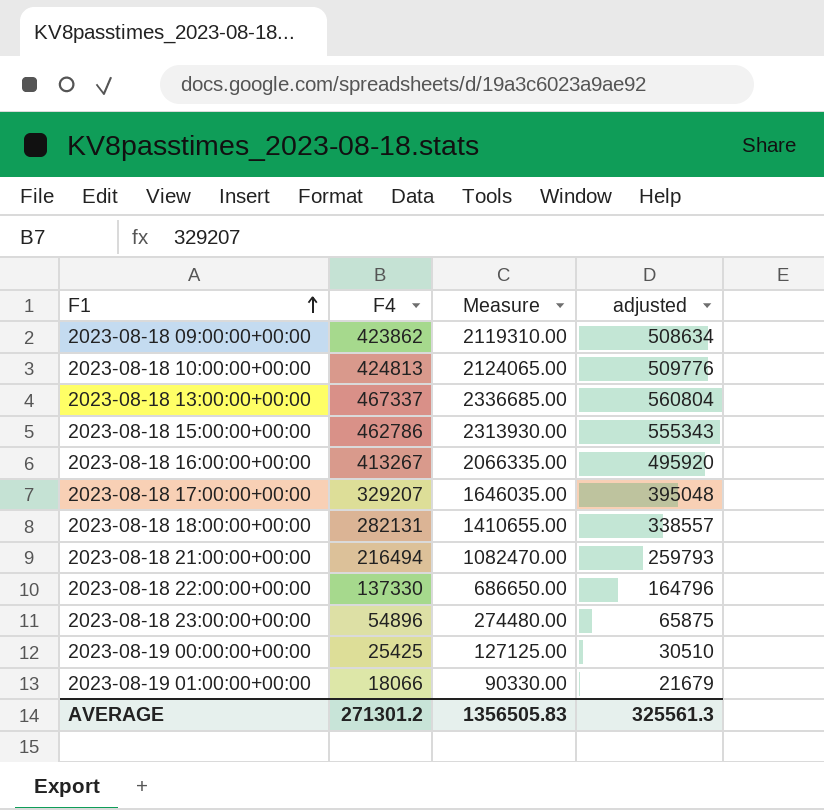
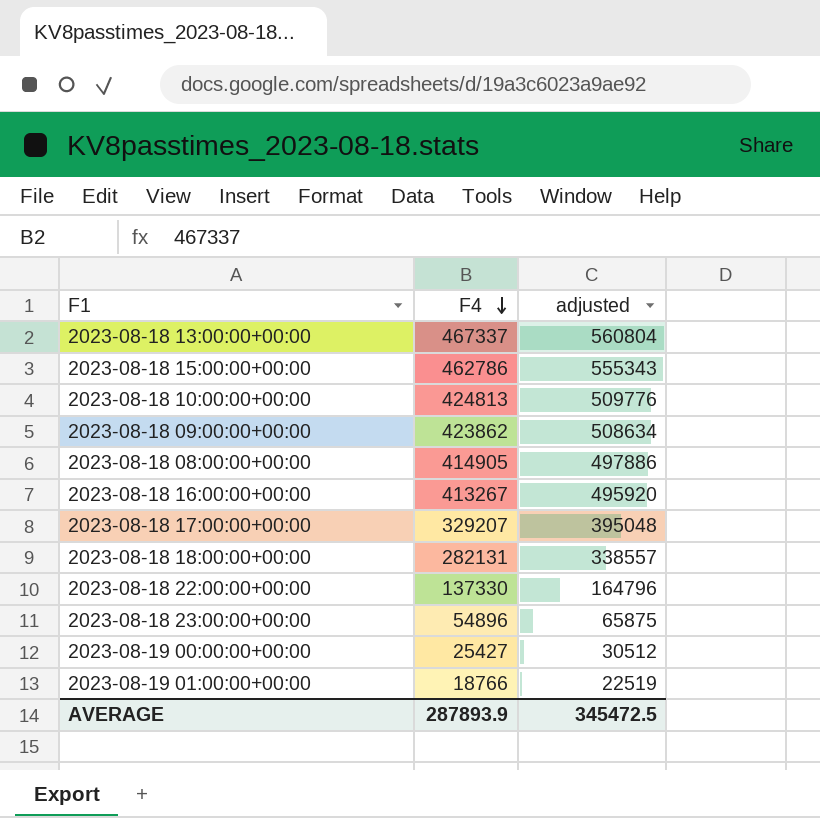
row order: F1 ascending -> F4 descending
column Measure | formula: [F4] * 5 -> none
row 2023-08-18 21:00:00+00:00: 216494 | 1082470.00 | 259793 -> none
row 2023-08-18 08:00:00+00:00: none -> 414905 | 497886
2023-08-19 00:00:00+00:00 | F4: 25425 -> 25427
2023-08-19 00:00:00+00:00 | adjusted: 30510 -> 30512
2023-08-19 01:00:00+00:00 | F4: 18066 -> 18766
2023-08-19 01:00:00+00:00 | adjusted: 21679 -> 22519
AVERAGE | F4: 271301.2 -> 287893.9
AVERAGE | adjusted: 325561.3 -> 345472.5

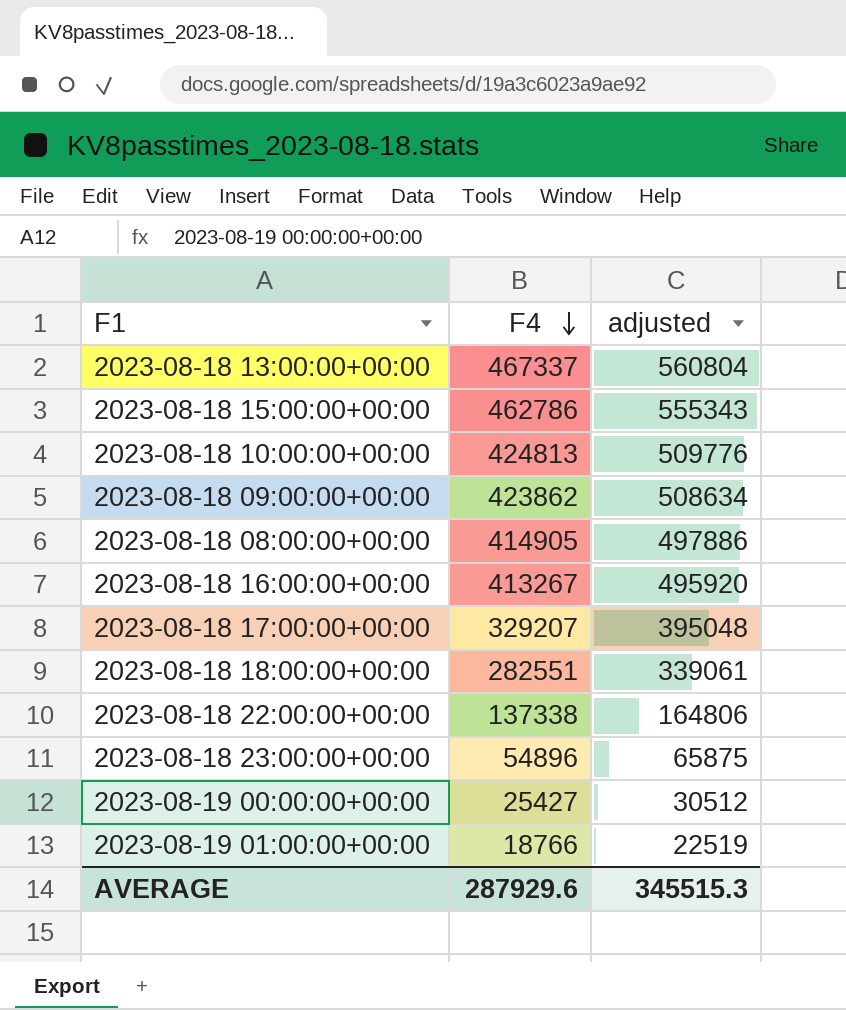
2023-08-18 18:00:00+00:00 | F4: 282131 -> 282551
2023-08-18 18:00:00+00:00 | adjusted: 338557 -> 339061
2023-08-18 22:00:00+00:00 | F4: 137330 -> 137338
2023-08-18 22:00:00+00:00 | adjusted: 164796 -> 164806
AVERAGE | F4: 287893.9 -> 287929.6
AVERAGE | adjusted: 345472.5 -> 345515.3

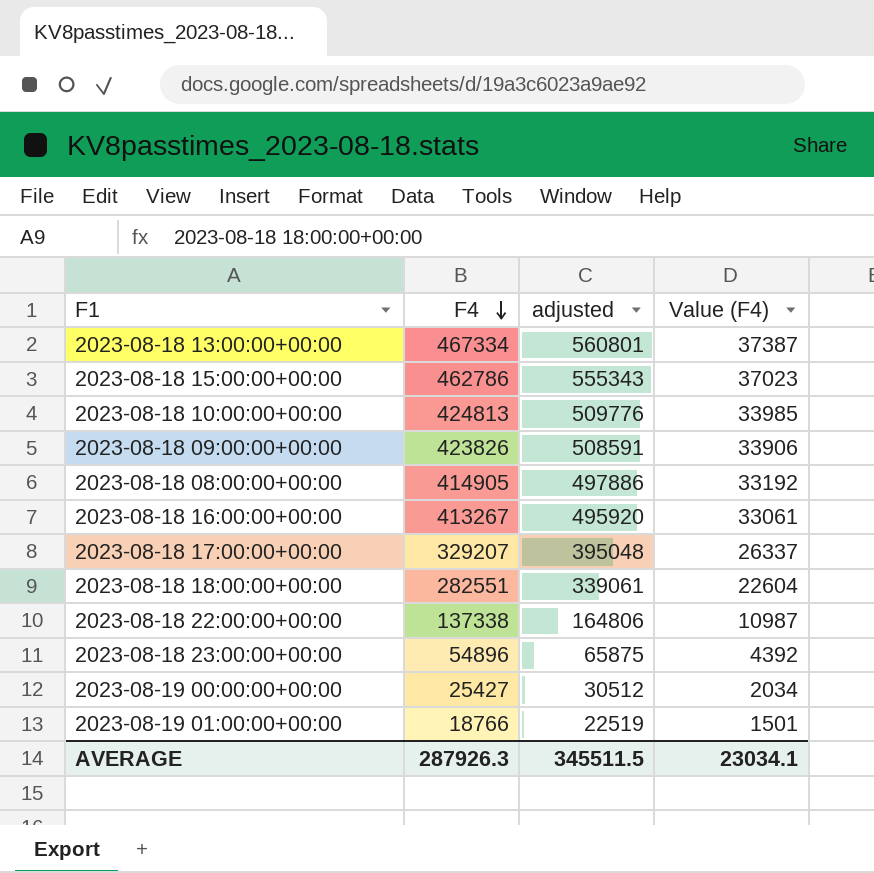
column Value (F4) | formula: none -> [F4] * 0.08
2023-08-18 13:00:00+00:00 | F4: 467337 -> 467334
2023-08-18 13:00:00+00:00 | adjusted: 560804 -> 560801
2023-08-18 09:00:00+00:00 | F4: 423862 -> 423826
2023-08-18 09:00:00+00:00 | adjusted: 508634 -> 508591
AVERAGE | F4: 287929.6 -> 287926.3
AVERAGE | adjusted: 345515.3 -> 345511.5

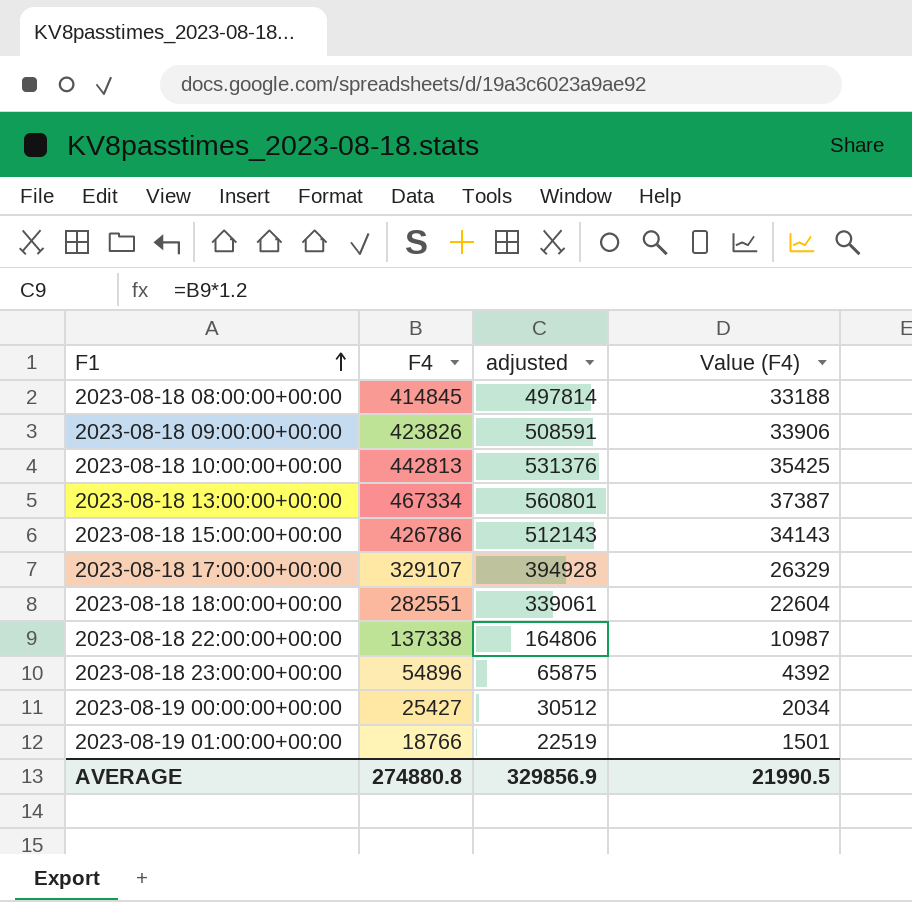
row order: F4 descending -> F1 ascending
row 2023-08-18 16:00:00+00:00: 413267 | 495920 | 33061 -> none
2023-08-18 08:00:00+00:00 | F4: 414905 -> 414845
2023-08-18 08:00:00+00:00 | adjusted: 497886 -> 497814
2023-08-18 08:00:00+00:00 | Value (F4): 33192 -> 33188
2023-08-18 10:00:00+00:00 | F4: 424813 -> 442813
2023-08-18 10:00:00+00:00 | adjusted: 509776 -> 531376
2023-08-18 10:00:00+00:00 | Value (F4): 33985 -> 35425
2023-08-18 15:00:00+00:00 | F4: 462786 -> 426786
2023-08-18 15:00:00+00:00 | adjusted: 555343 -> 512143
2023-08-18 15:00:00+00:00 | Value (F4): 37023 -> 34143
2023-08-18 17:00:00+00:00 | F4: 329207 -> 329107
2023-08-18 17:00:00+00:00 | adjusted: 395048 -> 394928
2023-08-18 17:00:00+00:00 | Value (F4): 26337 -> 26329
AVERAGE | F4: 287926.3 -> 274880.8
AVERAGE | adjusted: 345511.5 -> 329856.9
AVERAGE | Value (F4): 23034.1 -> 21990.5

